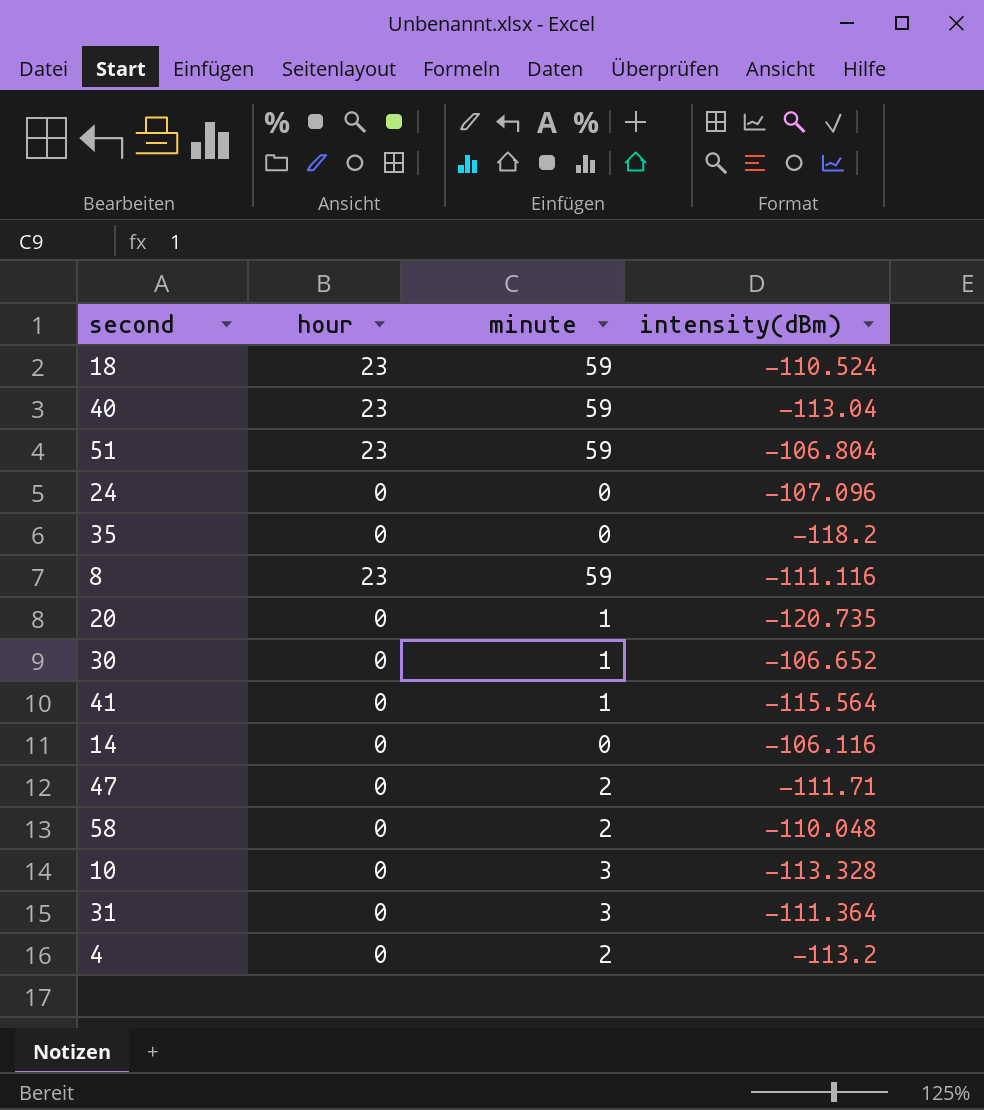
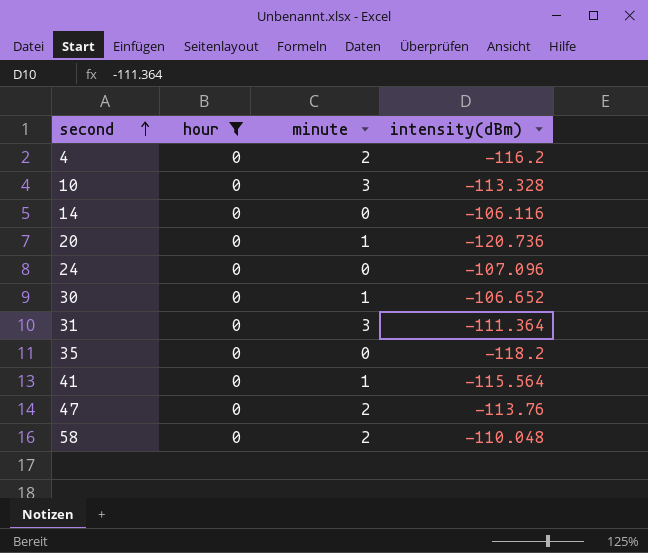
filter: none -> hour = 0
row order: none -> second ascending
4 | intensity(dBm): -113.2 -> -116.2
20 | intensity(dBm): -120.735 -> -120.736
47 | intensity(dBm): -111.71 -> -113.76

